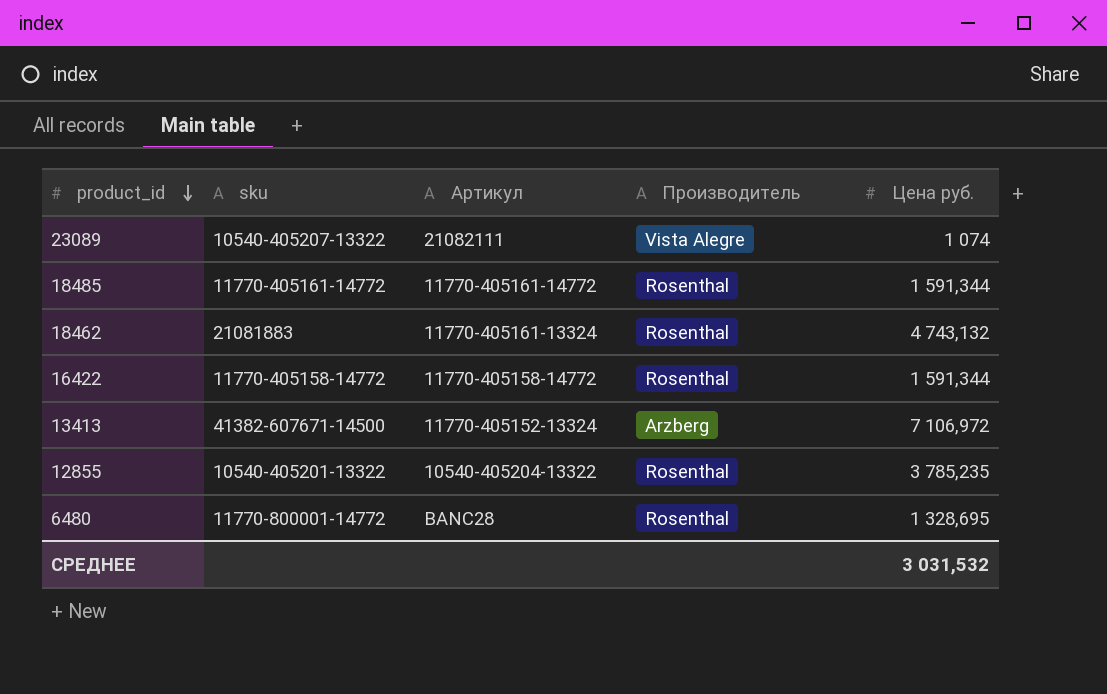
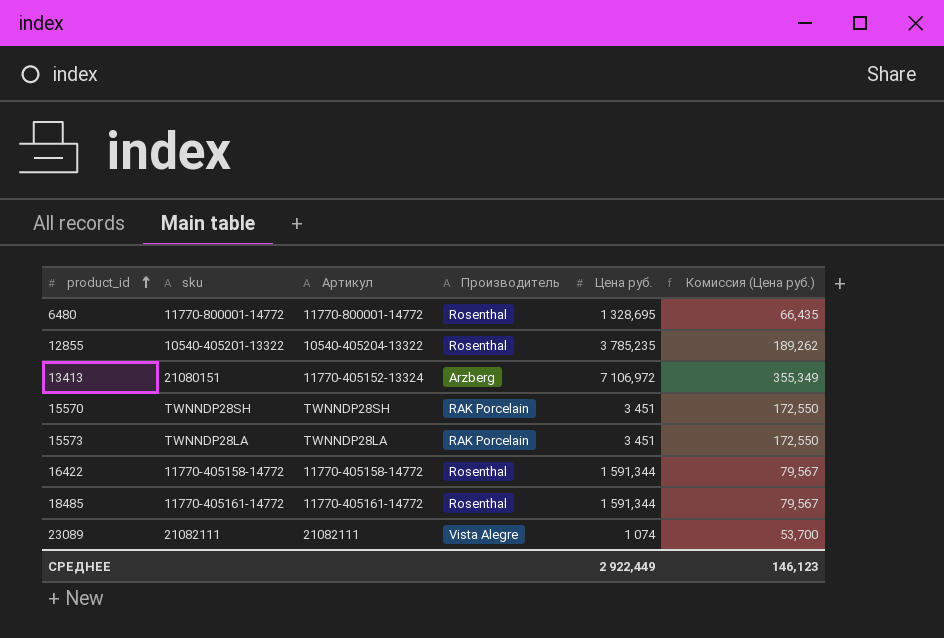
row order: product_id descending -> product_id ascending
column Комиссия (Цена руб.) | formula: none -> [Цена руб.] * 0,05
row 18462: 21081883 | 11770-405161-13324 | Rosenthal | 4 743,132 -> none
6480 | Артикул: BANC28 -> 11770-800001-14772
13413 | sku: 41382-607671-14500 -> 21080151
row 15570: none -> TWNNDP28SH | TWNNDP28SH | RAK Porcelain | 3 451 | 172,550
row 15573: none -> TWNNDP28LA | TWNNDP28LA | RAK Porcelain | 3 451 | 172,550
23089 | sku: 10540-405207-13322 -> 21082111
СРЕДНЕЕ | Цена руб.: 3 031,532 -> 2 922,449

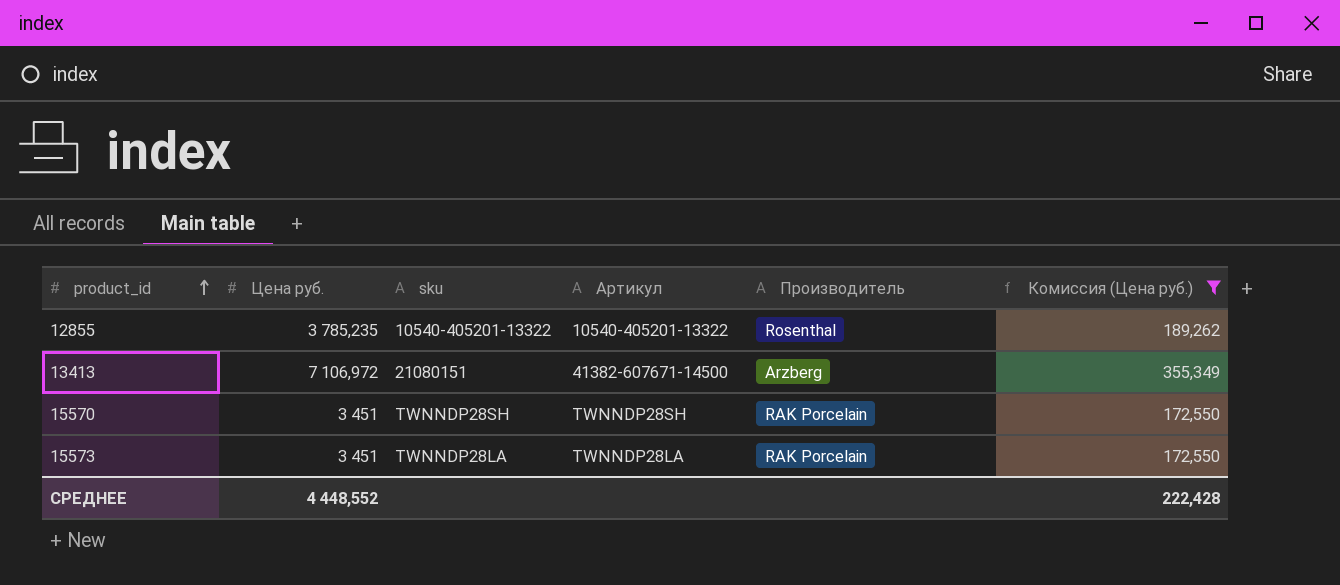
filter: none -> Комиссия (Цена руб.) >= 172,550
column Цена руб. | position: 5 -> 2
12855 | Артикул: 10540-405204-13322 -> 10540-405201-13322
13413 | Артикул: 11770-405152-13324 -> 41382-607671-14500
СРЕДНЕЕ | Цена руб.: 2 922,449 -> 4 448,552
СРЕДНЕЕ | Комиссия (Цена руб.): 146,123 -> 222,428

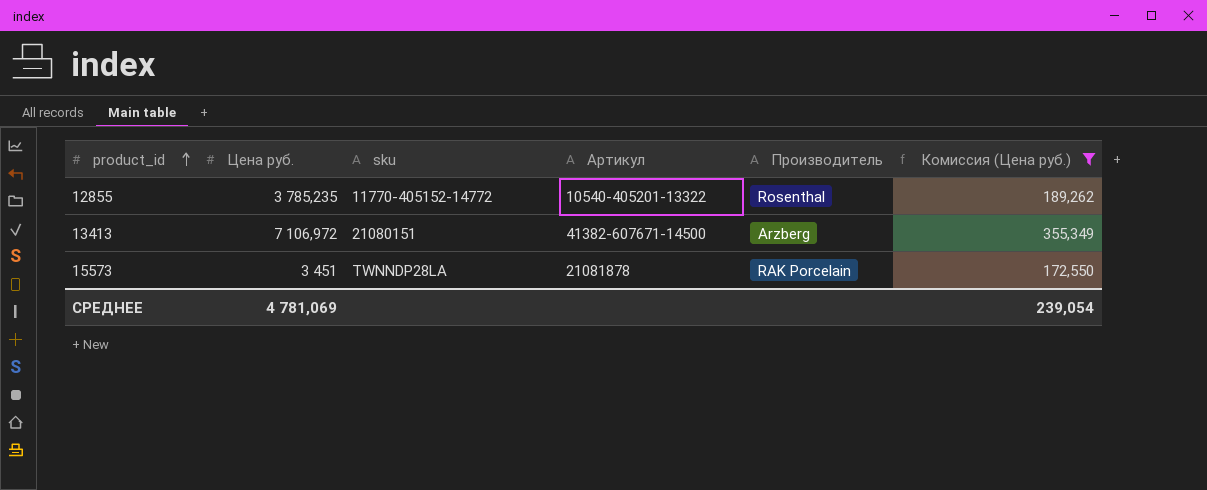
row 15570: 3 451 | TWNNDP28SH | TWNNDP28SH | RAK Porcelain | 172,550 -> none
12855 | sku: 10540-405201-13322 -> 11770-405152-14772
15573 | Артикул: TWNNDP28LA -> 21081878
СРЕДНЕЕ | Цена руб.: 4 448,552 -> 4 781,069
СРЕДНЕЕ | Комиссия (Цена руб.): 222,428 -> 239,054

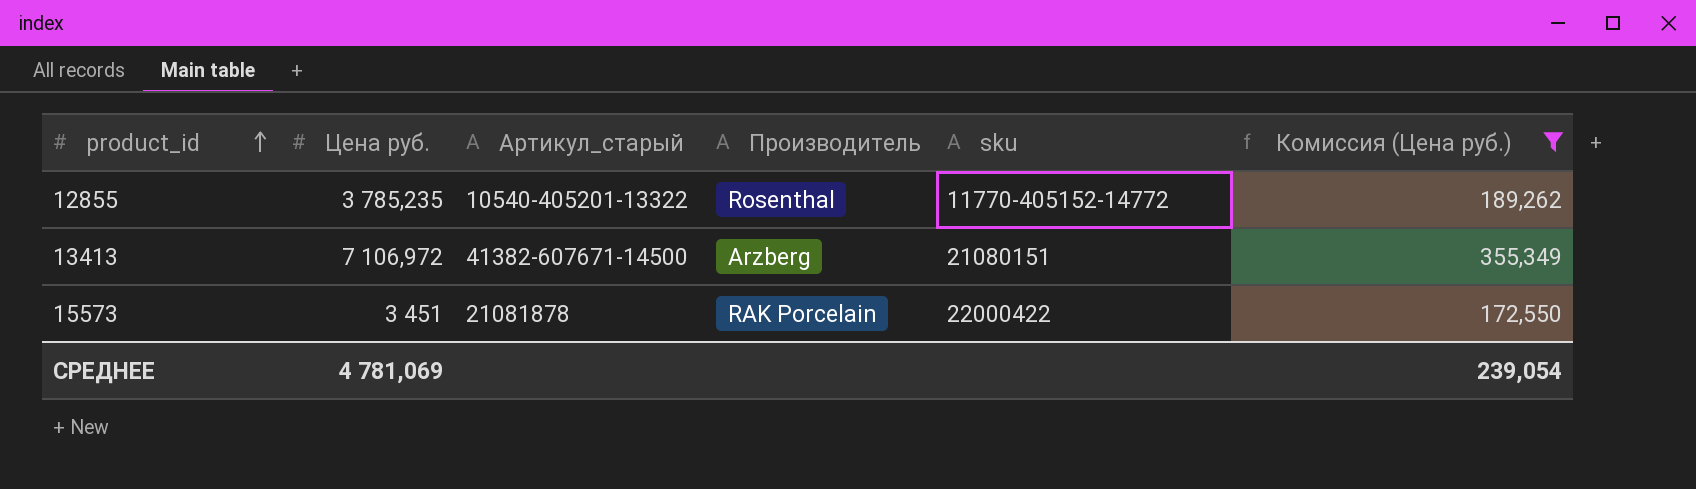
column name: Артикул -> Артикул_старый
column sku | position: 3 -> 5
15573 | sku: TWNNDP28LA -> 22000422

